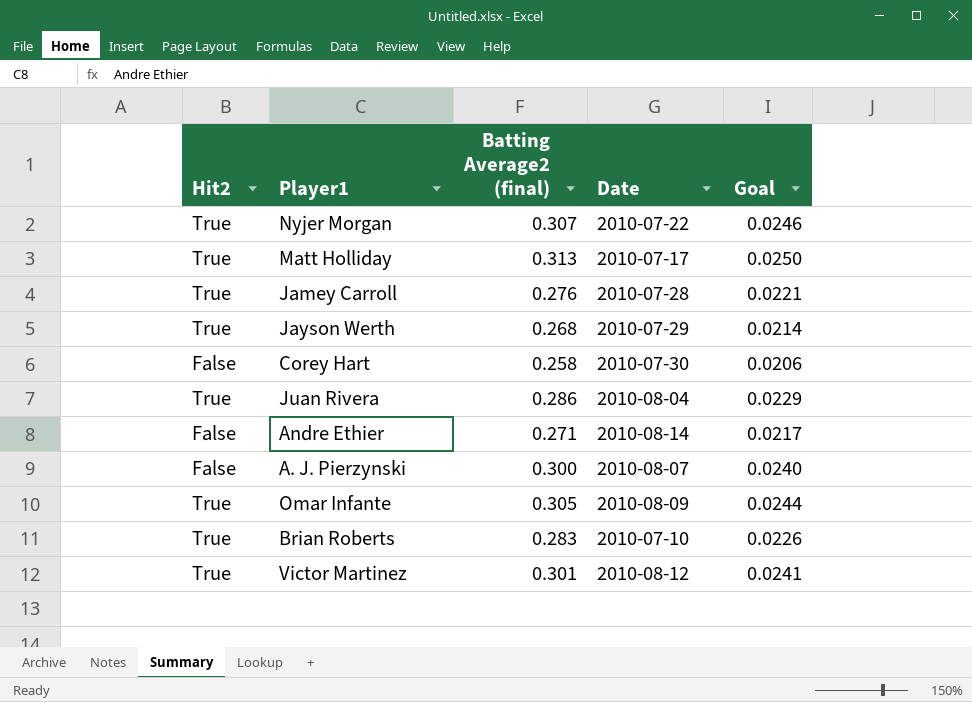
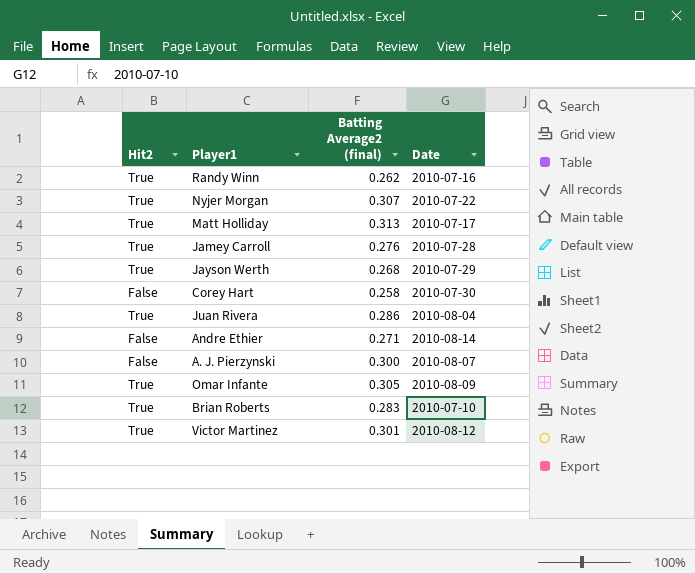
column Goal | formula: [Batting Average2 (final)] * 0.08 -> none
row Randy Winn: none -> True | 0.262 | 2010-07-16

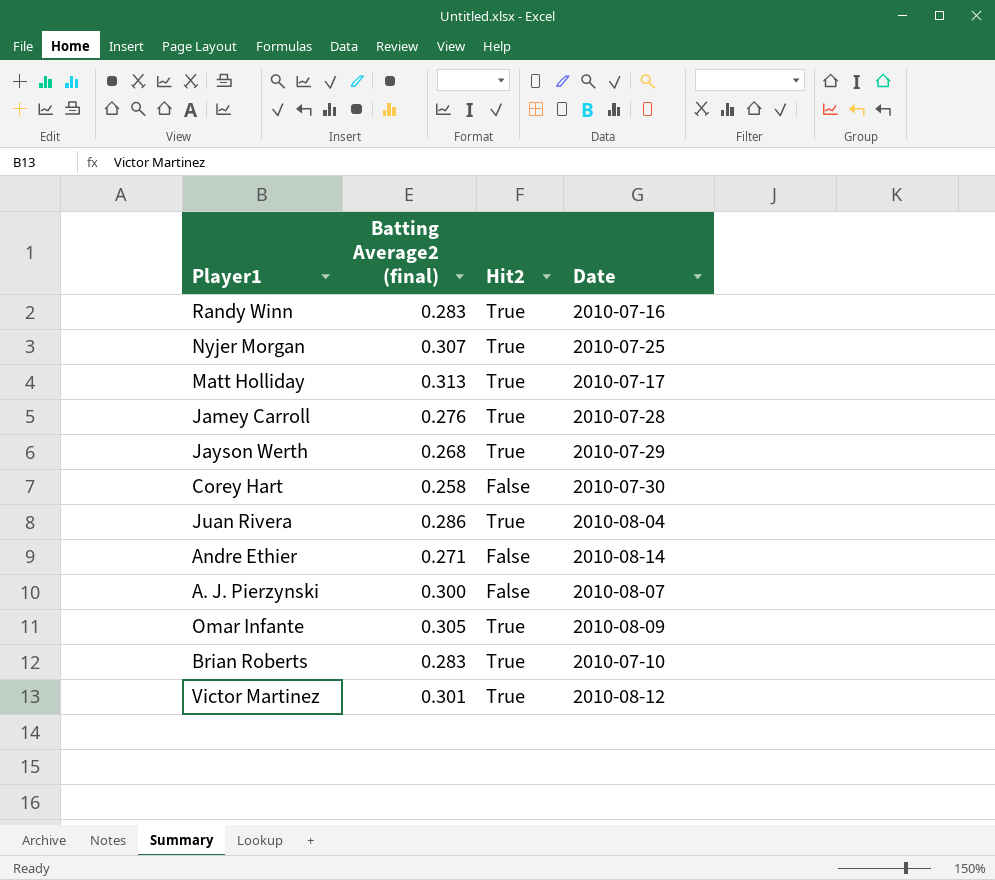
column Hit2 | position: 1 -> 3
Randy Winn | Batting Average2 (final): 0.262 -> 0.283
Nyjer Morgan | Date: 2010-07-22 -> 2010-07-25

